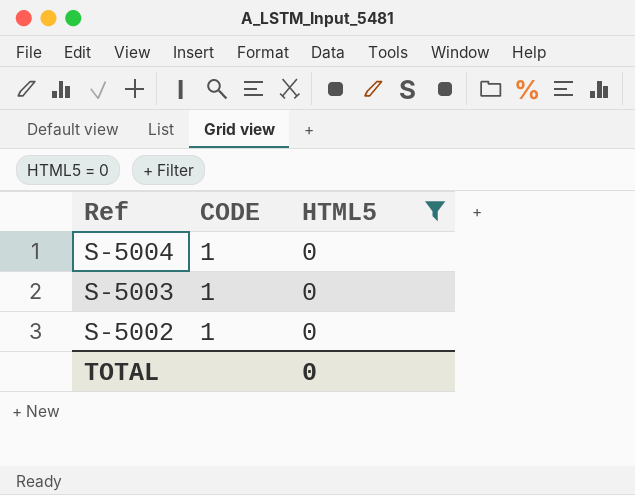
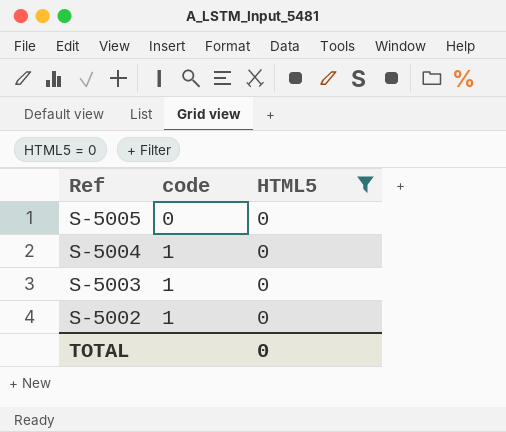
column name: CODE -> code
row S-5005: none -> 0 | 0

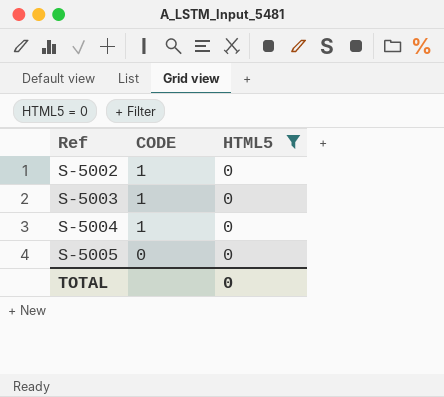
row order: Ref descending -> Ref ascending
column name: code -> CODE

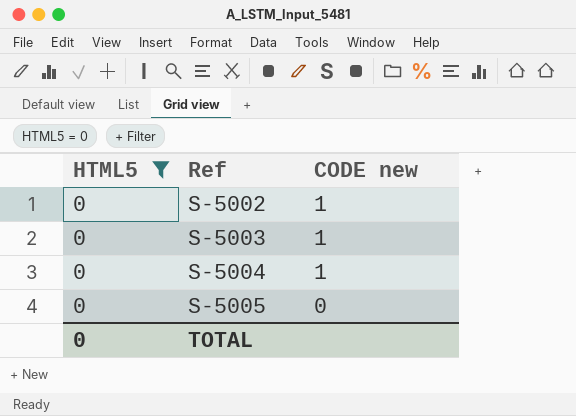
column HTML5 | position: 3 -> 1
column name: CODE -> CODE new

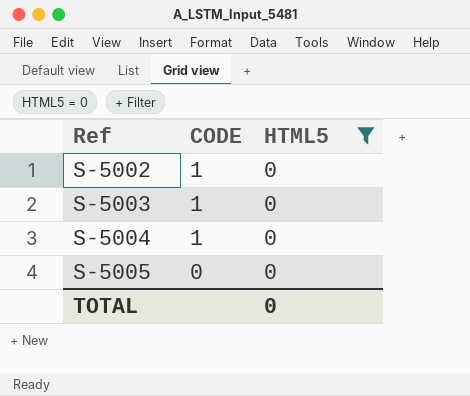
column name: CODE new -> CODE
column HTML5 | position: 1 -> 3

